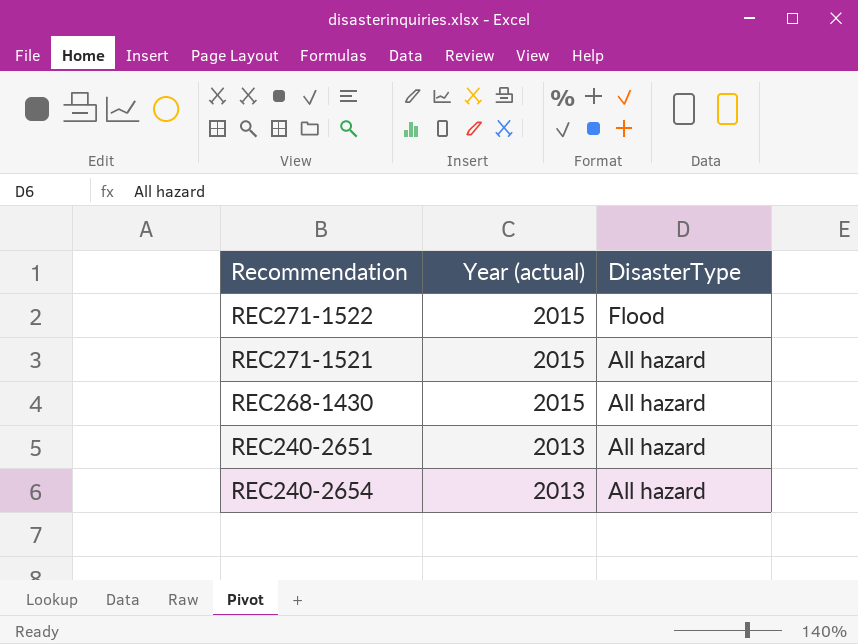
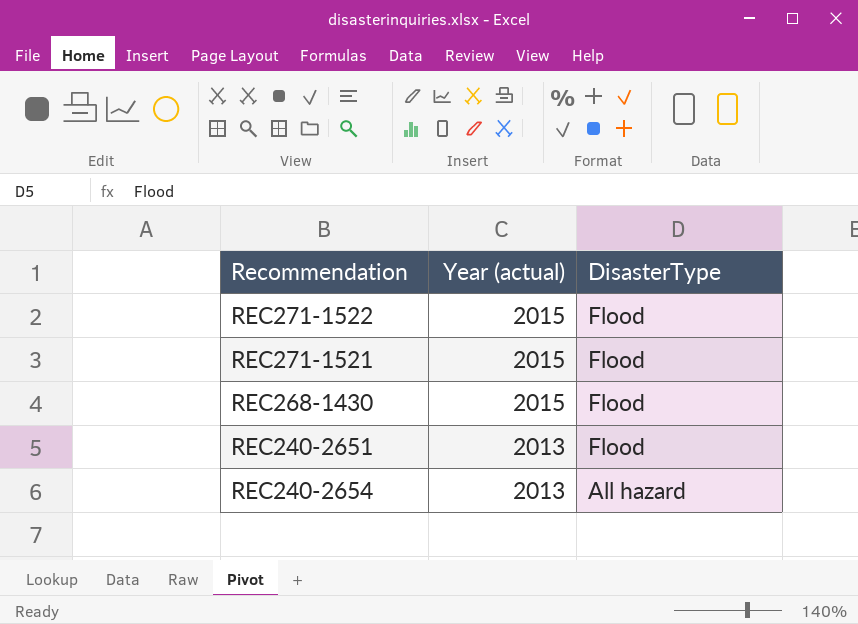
REC271-1521 | DisasterType: All hazard -> Flood
REC268-1430 | DisasterType: All hazard -> Flood
REC240-2651 | DisasterType: All hazard -> Flood

